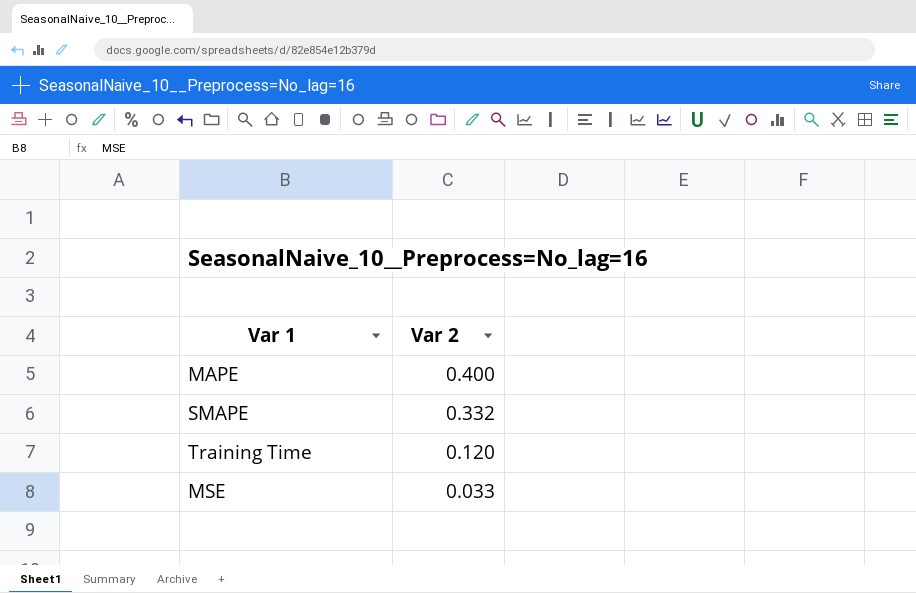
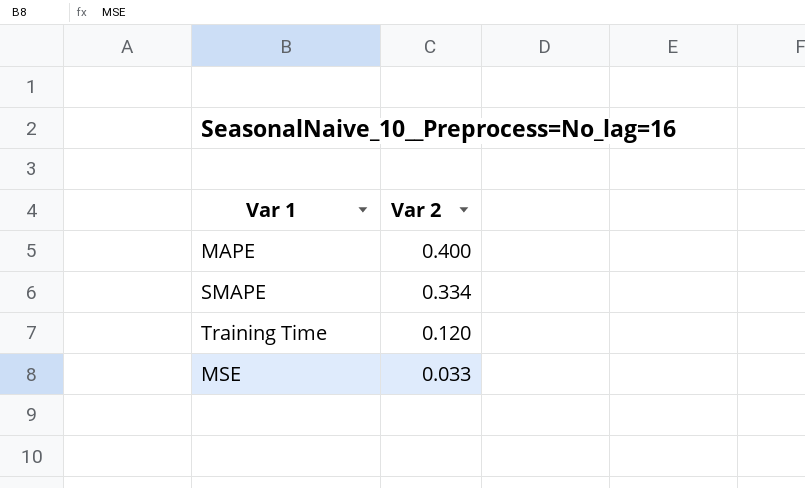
SMAPE | Var 2: 0.332 -> 0.334

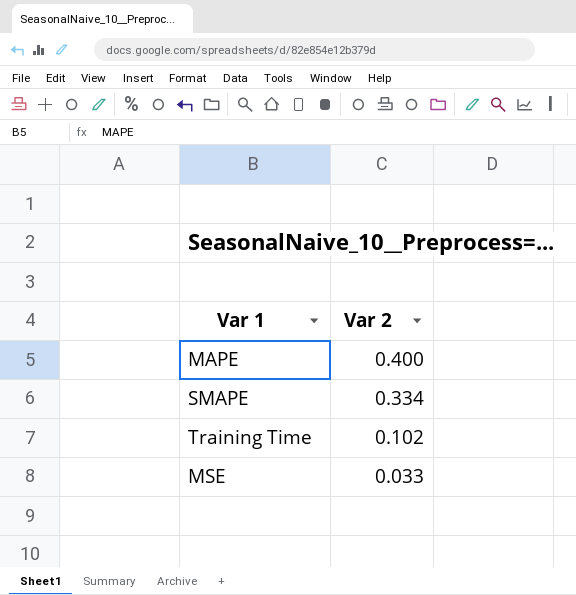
Training Time | Var 2: 0.120 -> 0.102

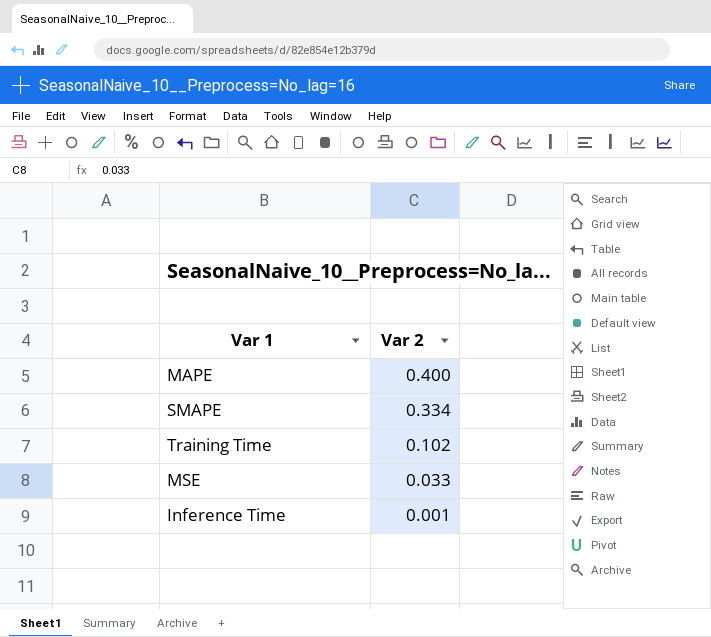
row Inference Time: none -> 0.001

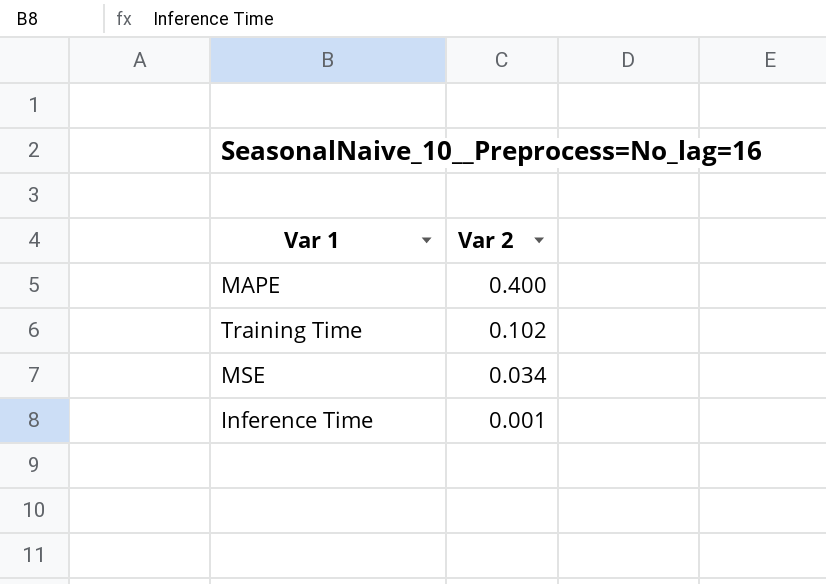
row SMAPE: 0.334 -> none
MSE | Var 2: 0.033 -> 0.034

